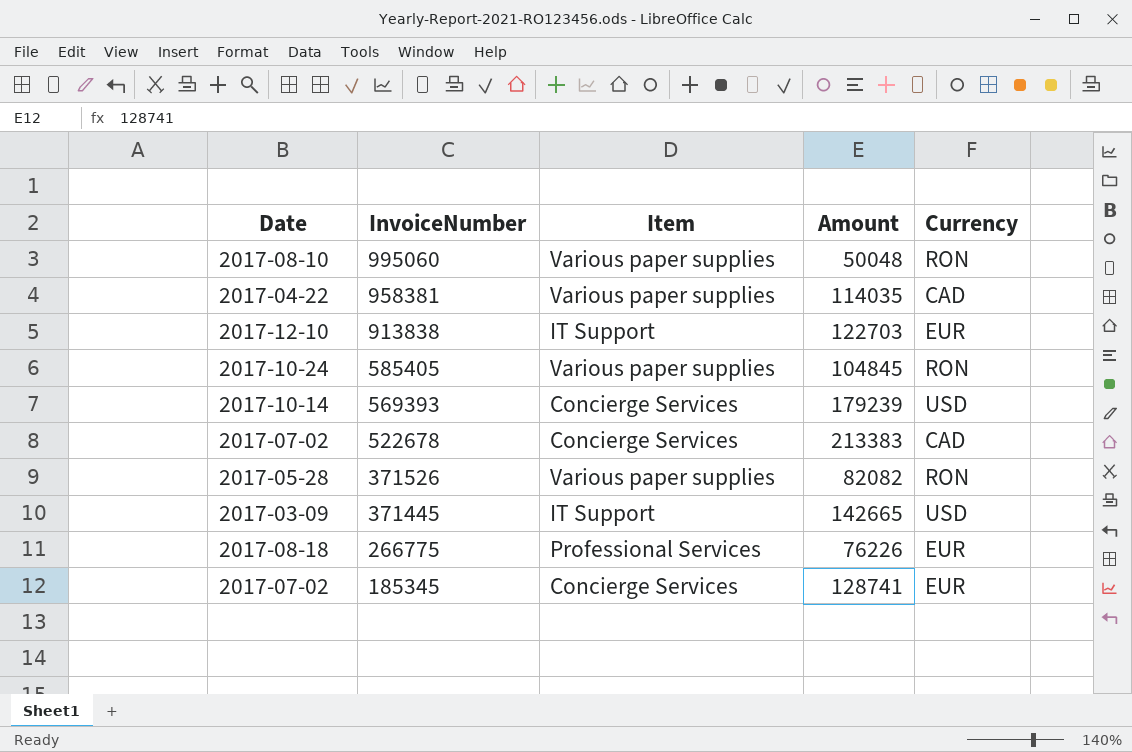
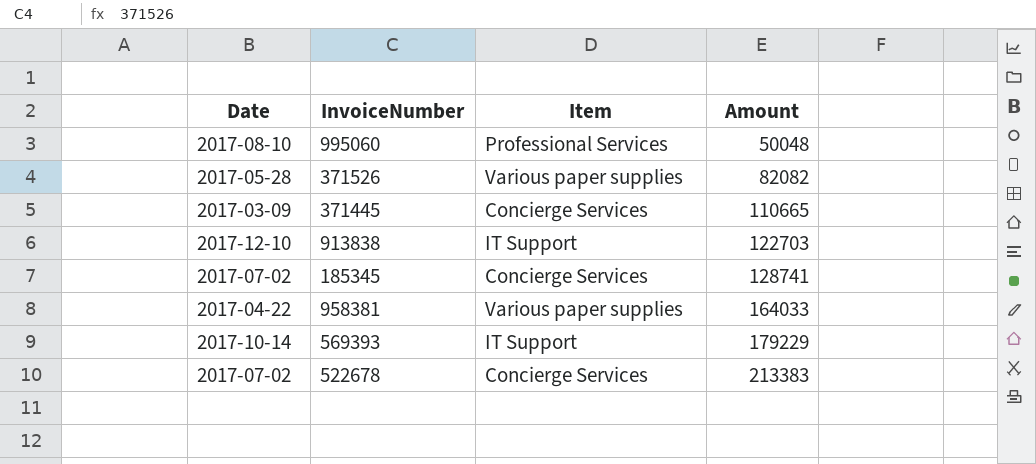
row order: InvoiceNumber descending -> Amount ascending
column Currency | position: 5 -> none
row 585405: 2017-10-24 | Various paper supplies | 104845 | RON -> none
row 266775: 2017-08-18 | Professional Services | 76226 | EUR -> none
995060 | Item: Various paper supplies -> Professional Services
371445 | Item: IT Support -> Concierge Services
371445 | Amount: 142665 -> 110665
958381 | Amount: 114035 -> 164033
569393 | Item: Concierge Services -> IT Support
569393 | Amount: 179239 -> 179229

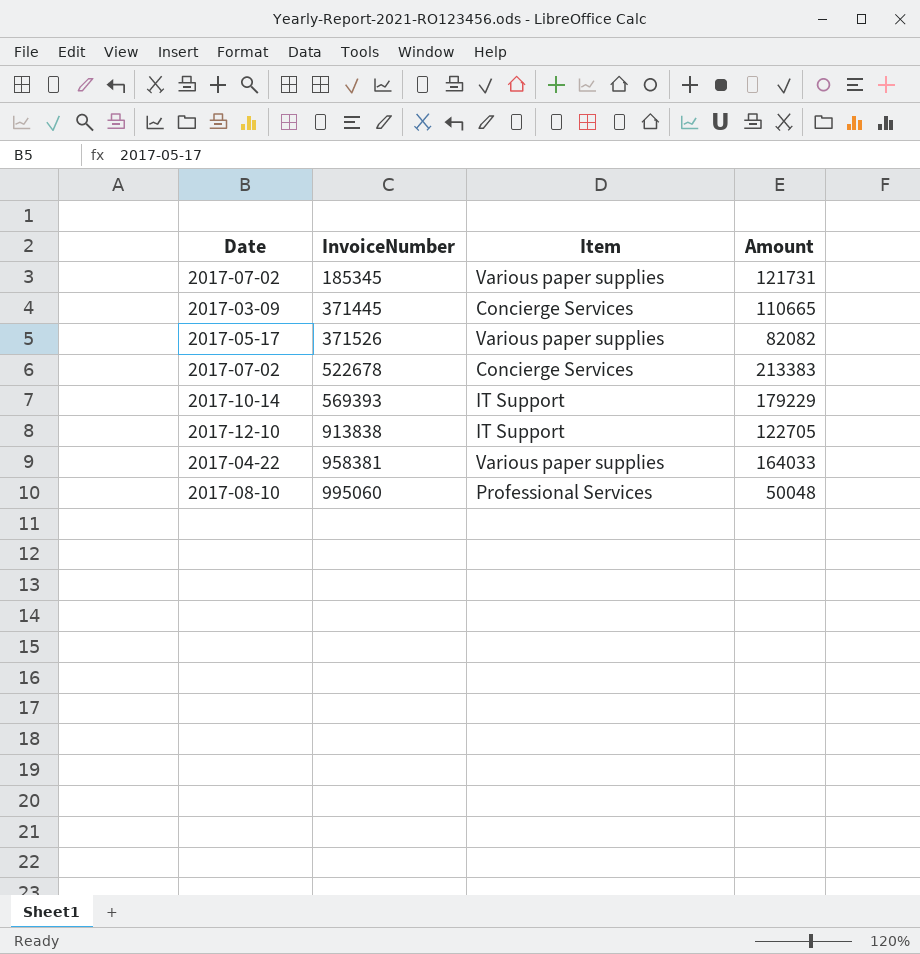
row order: Amount ascending -> InvoiceNumber ascending
185345 | Item: Concierge Services -> Various paper supplies
185345 | Amount: 128741 -> 121731
371526 | Date: 2017-05-28 -> 2017-05-17
913838 | Amount: 122703 -> 122705

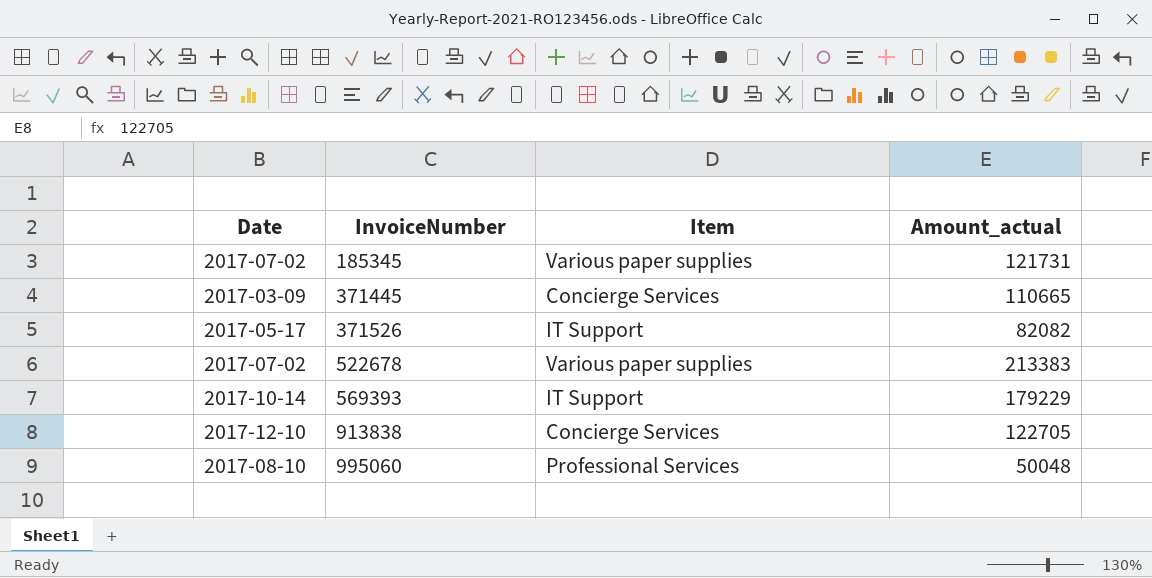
column name: Amount -> Amount_actual
row 958381: 2017-04-22 | Various paper supplies | 164033 -> none
371526 | Item: Various paper supplies -> IT Support
522678 | Item: Concierge Services -> Various paper supplies
913838 | Item: IT Support -> Concierge Services

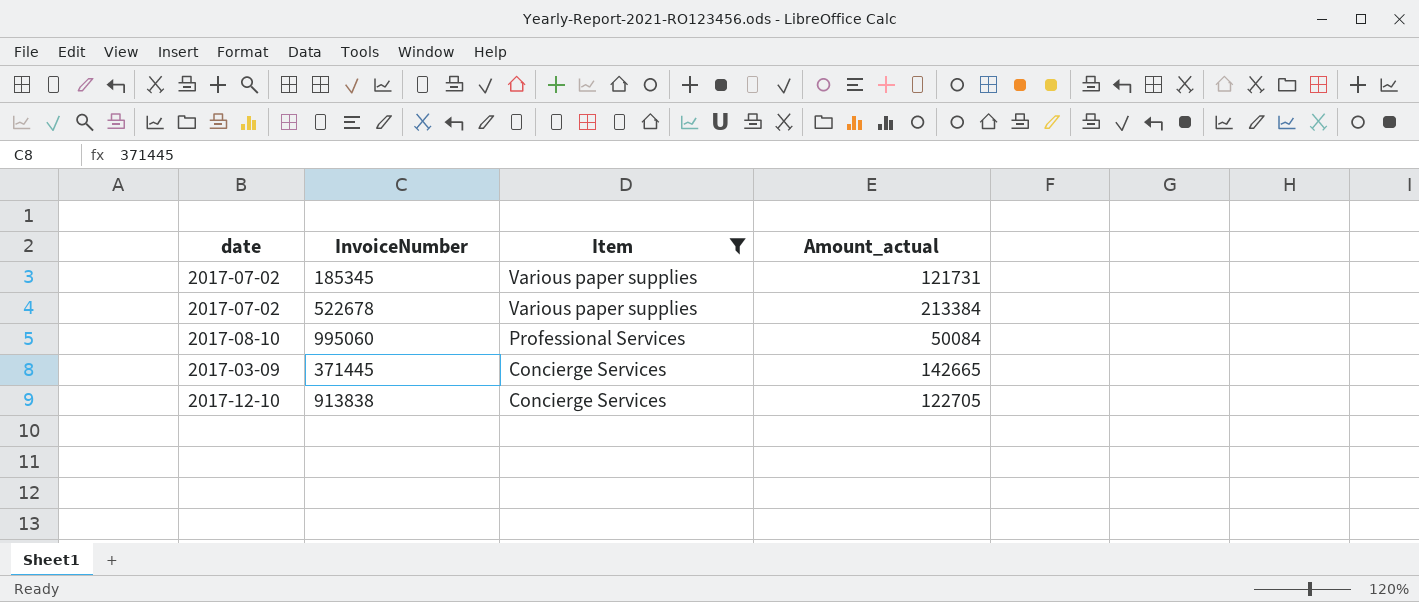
filter: none -> Item != IT Support
row order: InvoiceNumber ascending -> Item descending
column name: Date -> date
522678 | Amount_actual: 213383 -> 213384
995060 | Amount_actual: 50048 -> 50084
371445 | Amount_actual: 110665 -> 142665

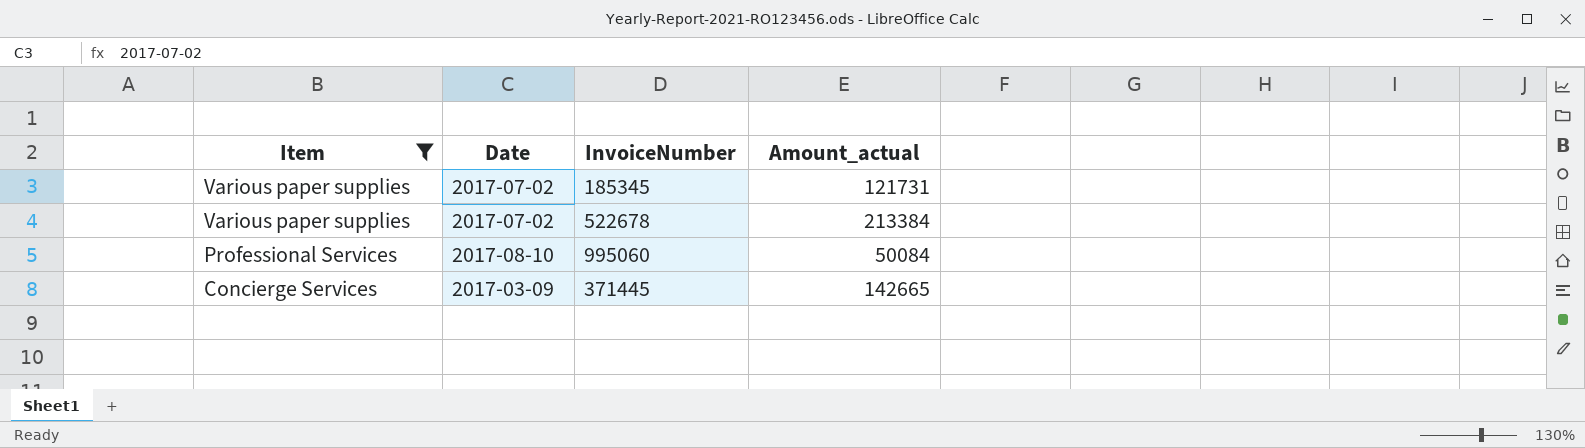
column Item | position: 3 -> 1
column name: date -> Date
row 913838: 2017-12-10 | Concierge Services | 122705 -> none

